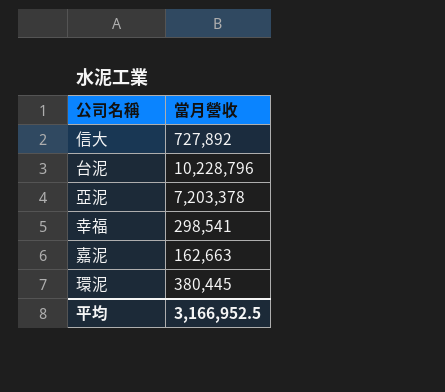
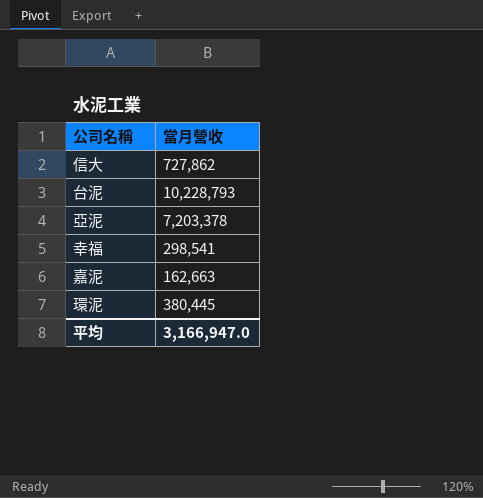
信大 | 當月營收: 727,892 -> 727,862
台泥 | 當月營收: 10,228,796 -> 10,228,793
平均 | 當月營收: 3,166,952.5 -> 3,166,947.0

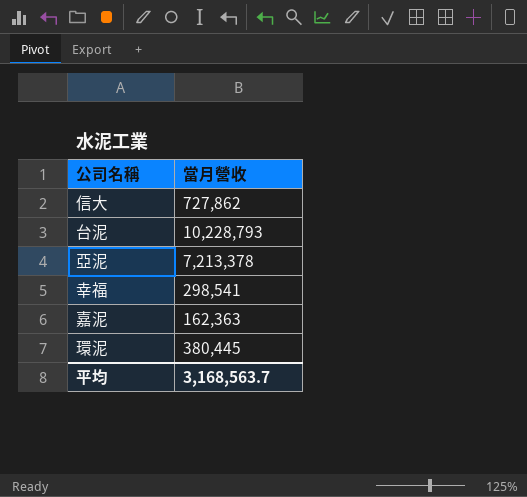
亞泥 | 當月營收: 7,203,378 -> 7,213,378
嘉泥 | 當月營收: 162,663 -> 162,363
平均 | 當月營收: 3,166,947.0 -> 3,168,563.7

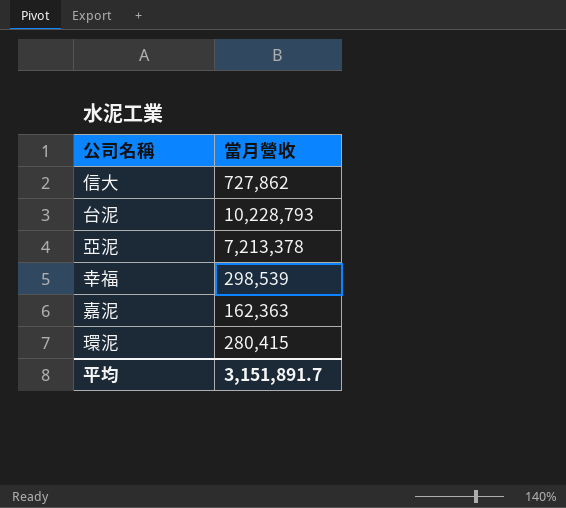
幸福 | 當月營收: 298,541 -> 298,539
環泥 | 當月營收: 380,445 -> 280,415
平均 | 當月營收: 3,168,563.7 -> 3,151,891.7

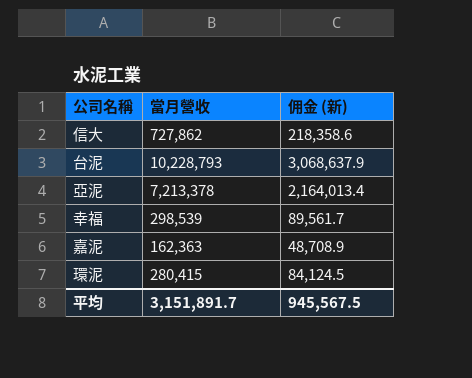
column 佣金 (新) | formula: none -> [當月營收] * 0.3

